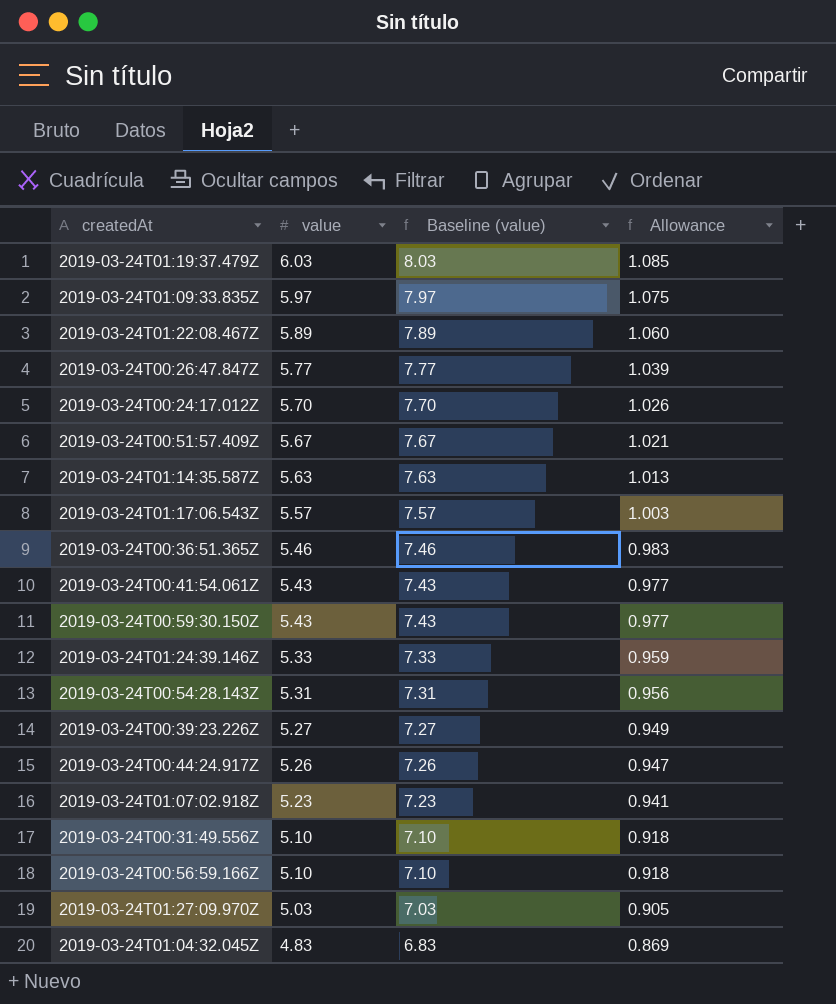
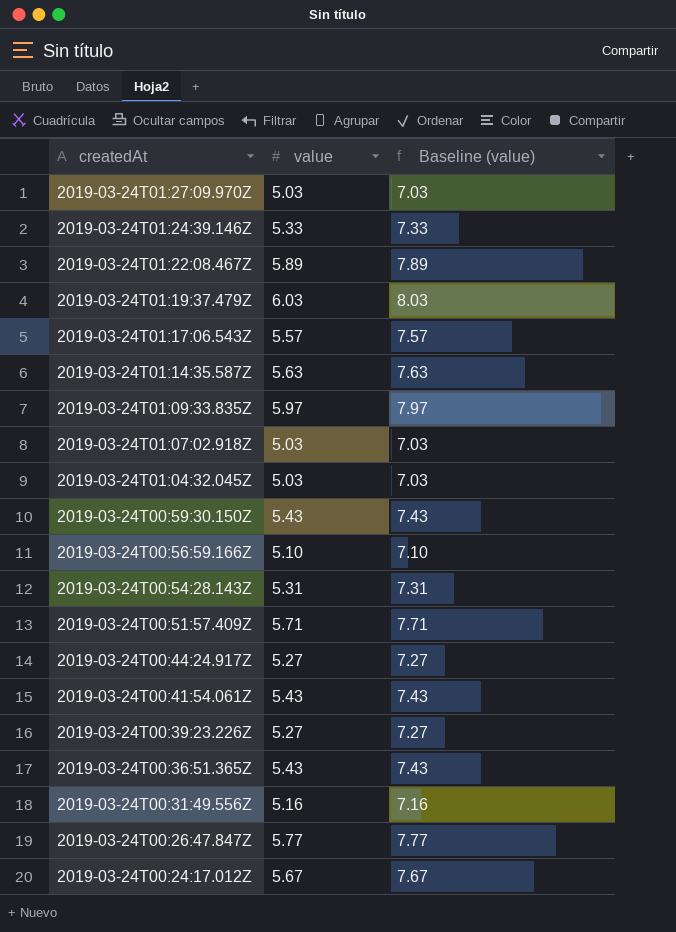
row order: value descending -> createdAt descending
column Allowance | formula: [value] * 0.18 -> none
2019-03-24T01:07:02.918Z | value: 5.23 -> 5.03
2019-03-24T01:07:02.918Z | Baseline (value): 7.23 -> 7.03
2019-03-24T01:04:32.045Z | value: 4.83 -> 5.03
2019-03-24T01:04:32.045Z | Baseline (value): 6.83 -> 7.03
2019-03-24T00:51:57.409Z | value: 5.67 -> 5.71
2019-03-24T00:51:57.409Z | Baseline (value): 7.67 -> 7.71
2019-03-24T00:44:24.917Z | value: 5.26 -> 5.27
2019-03-24T00:44:24.917Z | Baseline (value): 7.26 -> 7.27
2019-03-24T00:36:51.365Z | value: 5.46 -> 5.43
2019-03-24T00:36:51.365Z | Baseline (value): 7.46 -> 7.43
2019-03-24T00:31:49.556Z | value: 5.10 -> 5.16
2019-03-24T00:31:49.556Z | Baseline (value): 7.10 -> 7.16
2019-03-24T00:24:17.012Z | value: 5.70 -> 5.67
2019-03-24T00:24:17.012Z | Baseline (value): 7.70 -> 7.67

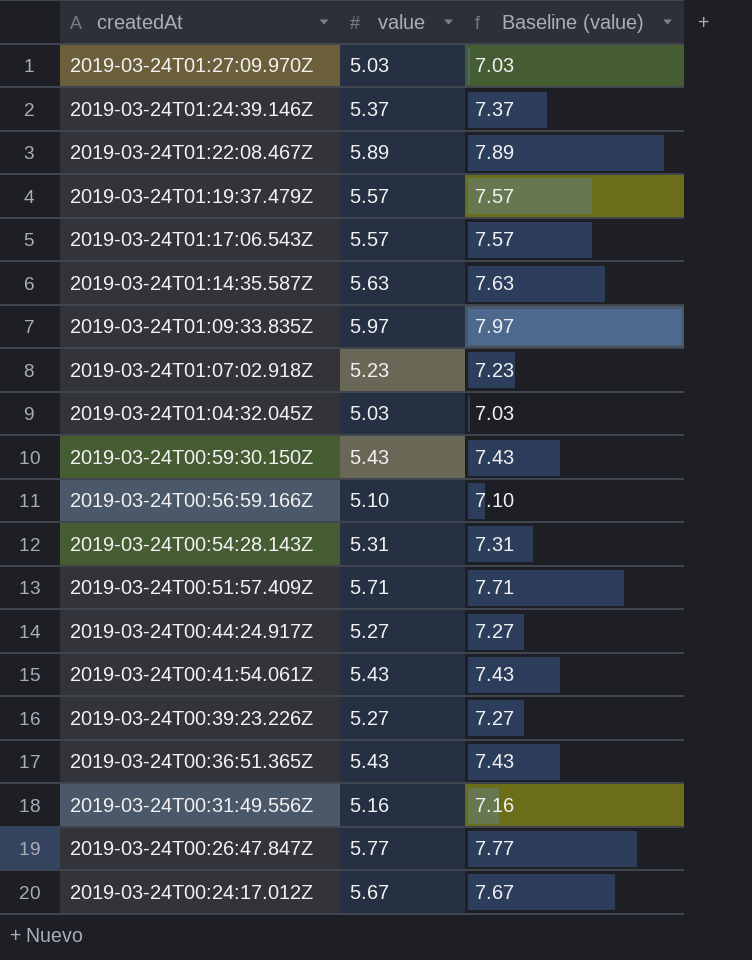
2019-03-24T01:24:39.146Z | value: 5.33 -> 5.37
2019-03-24T01:24:39.146Z | Baseline (value): 7.33 -> 7.37
2019-03-24T01:19:37.479Z | value: 6.03 -> 5.57
2019-03-24T01:19:37.479Z | Baseline (value): 8.03 -> 7.57
2019-03-24T01:07:02.918Z | value: 5.03 -> 5.23
2019-03-24T01:07:02.918Z | Baseline (value): 7.03 -> 7.23

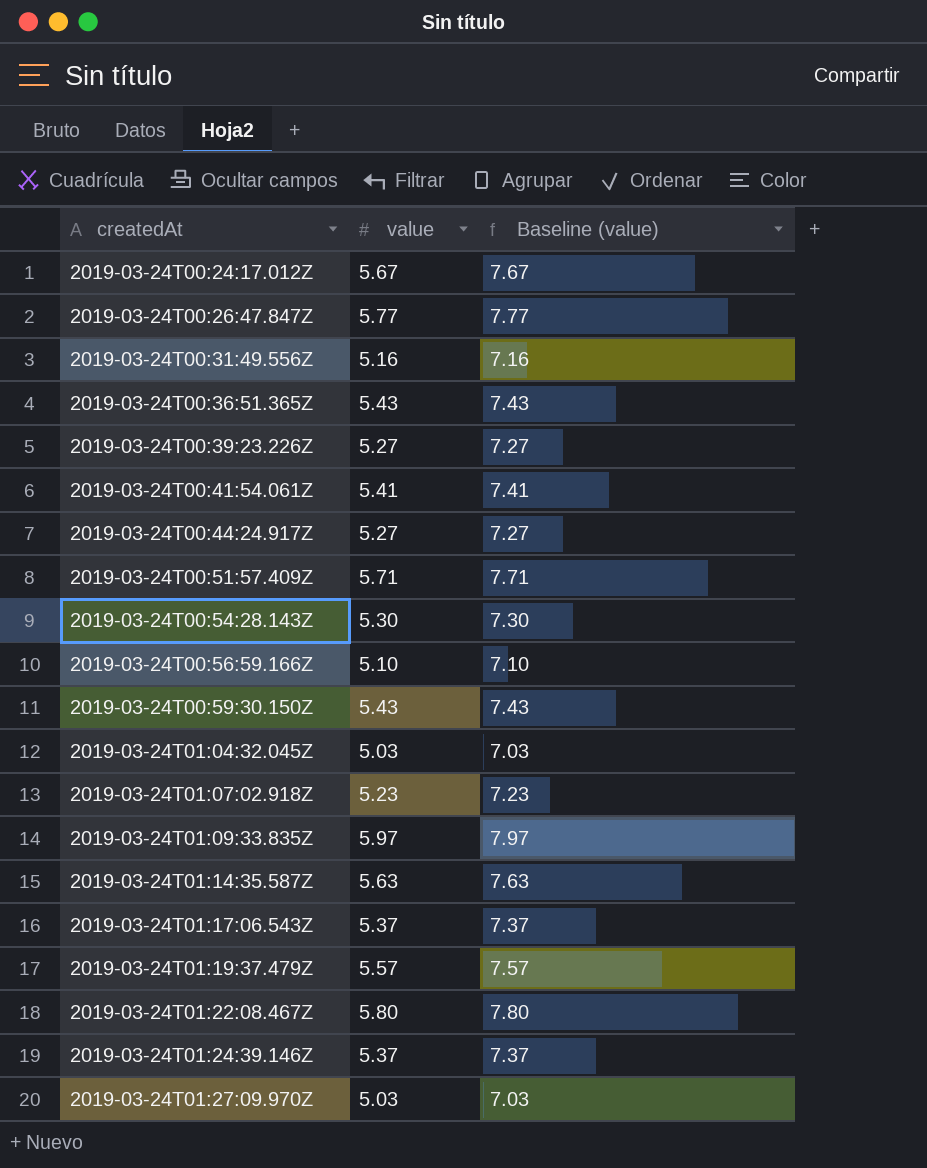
row order: createdAt descending -> createdAt ascending
2019-03-24T00:41:54.061Z | value: 5.43 -> 5.41
2019-03-24T00:41:54.061Z | Baseline (value): 7.43 -> 7.41
2019-03-24T00:54:28.143Z | value: 5.31 -> 5.30
2019-03-24T00:54:28.143Z | Baseline (value): 7.31 -> 7.30
2019-03-24T01:17:06.543Z | value: 5.57 -> 5.37
2019-03-24T01:17:06.543Z | Baseline (value): 7.57 -> 7.37
2019-03-24T01:22:08.467Z | value: 5.89 -> 5.80
2019-03-24T01:22:08.467Z | Baseline (value): 7.89 -> 7.80

